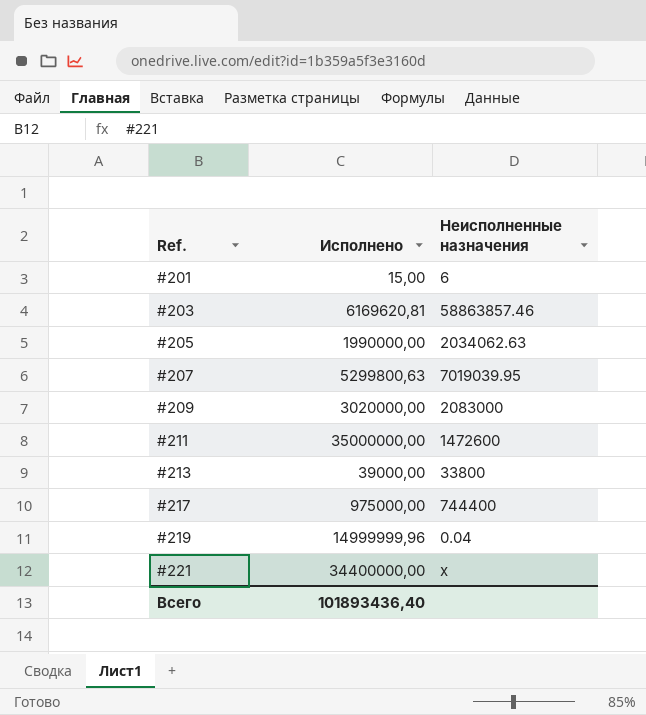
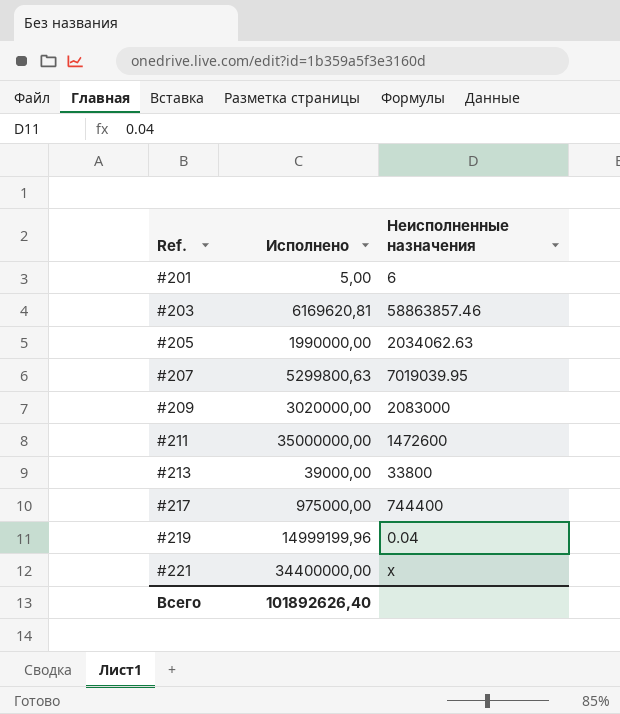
#201 | Исполнено: 15,00 -> 5,00
#219 | Исполнено: 14999999,96 -> 14999199,96
Всего | Исполнено: 101893436,40 -> 101892626,40

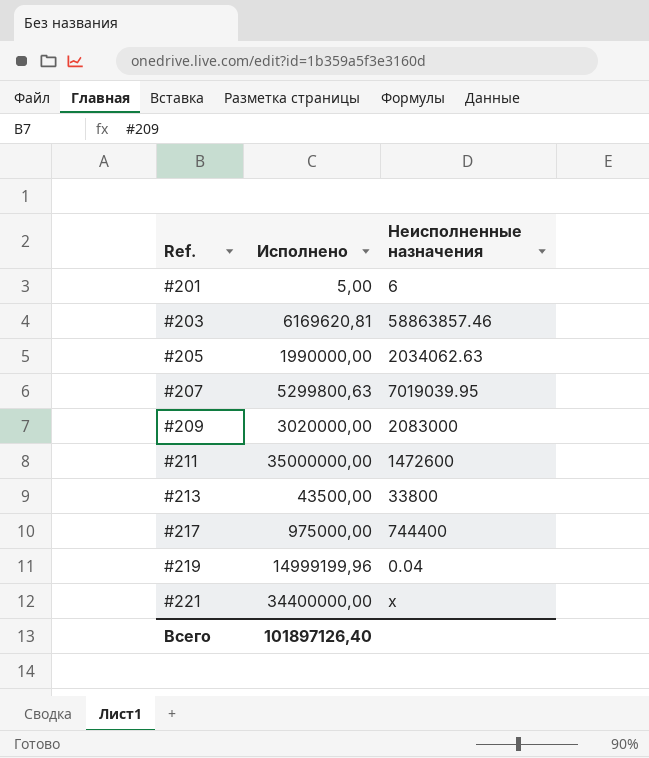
#213 | Исполнено: 39000,00 -> 43500,00
Всего | Исполнено: 101892626,40 -> 101897126,40

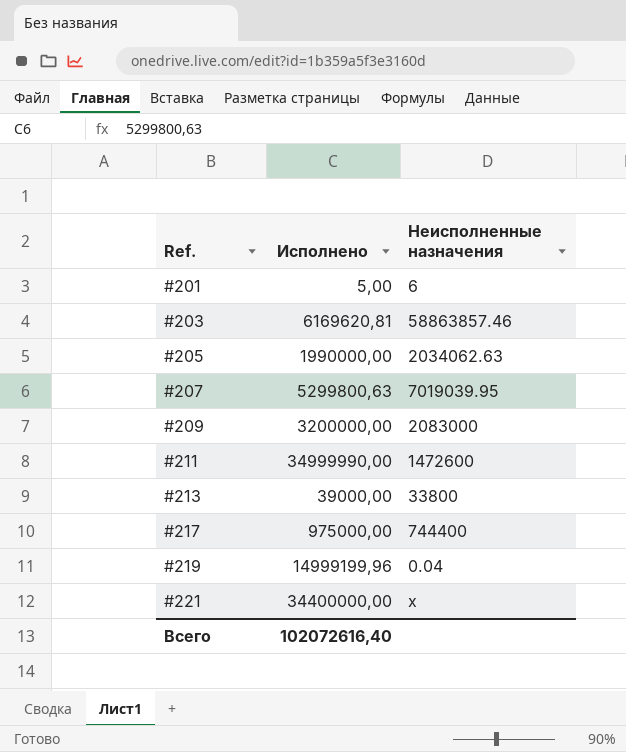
#209 | Исполнено: 3020000,00 -> 3200000,00
#211 | Исполнено: 35000000,00 -> 34999990,00
#213 | Исполнено: 43500,00 -> 39000,00
Всего | Исполнено: 101897126,40 -> 102072616,40

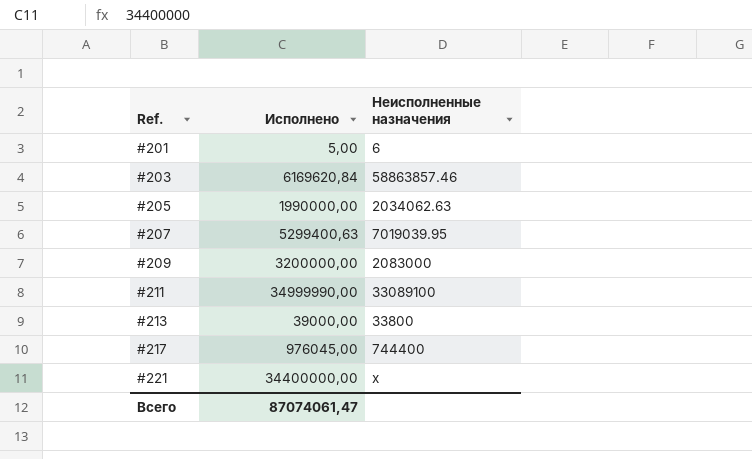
row #219: 14999199,96 | 0.04 -> none
#203 | Исполнено: 6169620,81 -> 6169620,84
#207 | Исполнено: 5299800,63 -> 5299400,63
#211 | Неисполненные назначения: 1472600 -> 33089100
#217 | Исполнено: 975000,00 -> 976045,00
Всего | Исполнено: 102072616,40 -> 87074061,47

